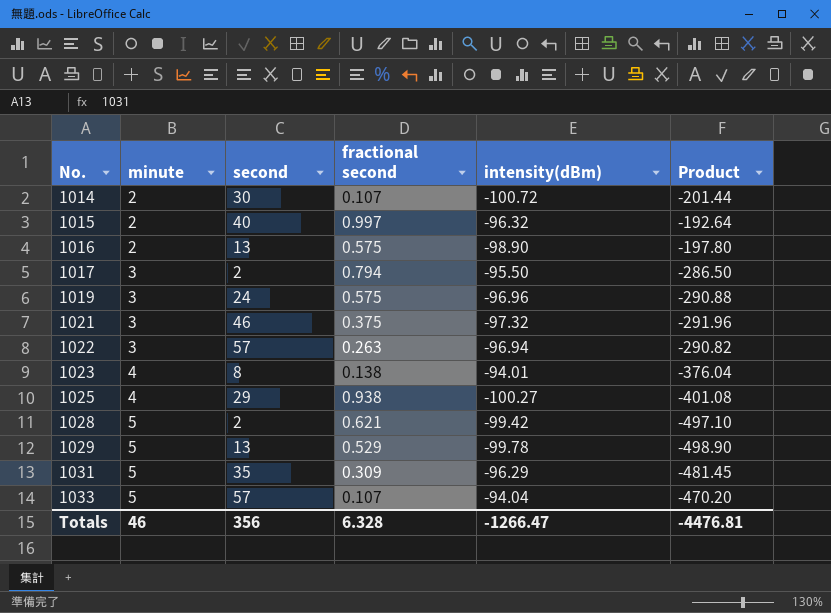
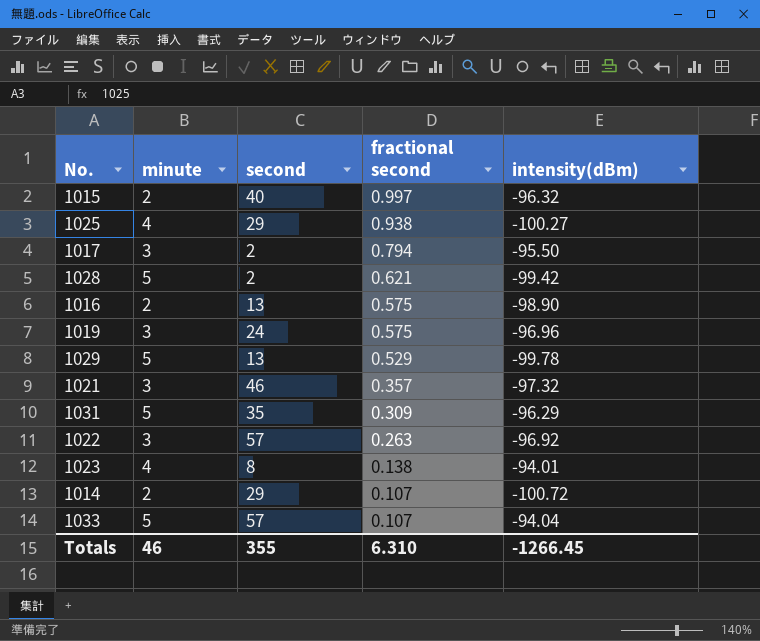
row order: No. ascending -> fractional second descending
column Product | formula: [minute] * [intensity(dBm)] -> none
1021 | fractional second: 0.375 -> 0.357
1022 | intensity(dBm): -96.94 -> -96.92
1014 | second: 30 -> 29
Totals | second: 356 -> 355
Totals | fractional second: 6.328 -> 6.310
Totals | intensity(dBm): -1266.47 -> -1266.45

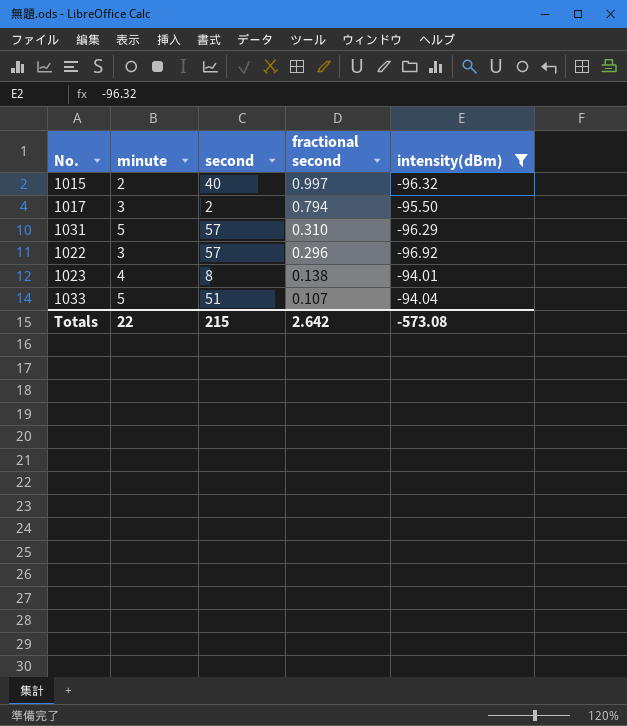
filter: none -> intensity(dBm) >= -96.92
1031 | second: 35 -> 57
1031 | fractional second: 0.309 -> 0.310
1022 | fractional second: 0.263 -> 0.296
1033 | second: 57 -> 51
Totals | minute: 46 -> 22
Totals | second: 355 -> 215
Totals | fractional second: 6.310 -> 2.642
Totals | intensity(dBm): -1266.45 -> -573.08

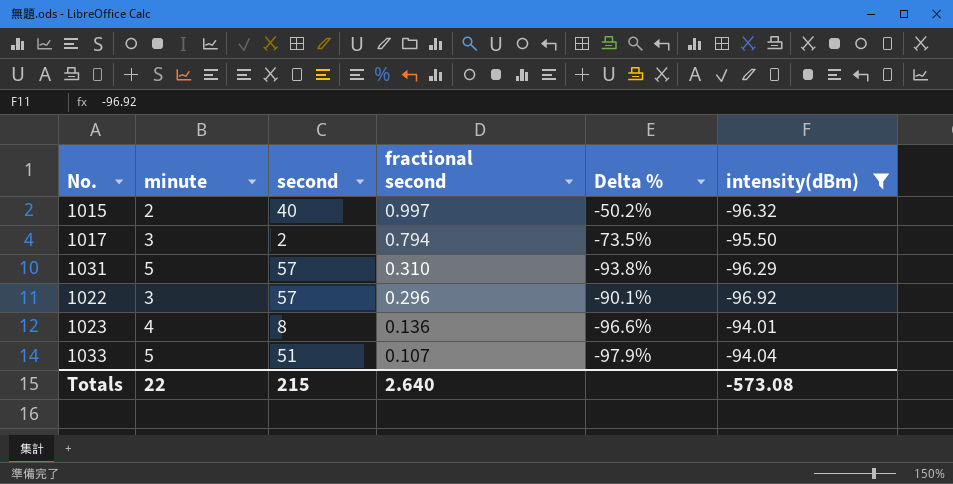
column Delta % | formula: none -> ([fractional second] - [minute]) / [minute]
1023 | fractional second: 0.138 -> 0.136
Totals | fractional second: 2.642 -> 2.640

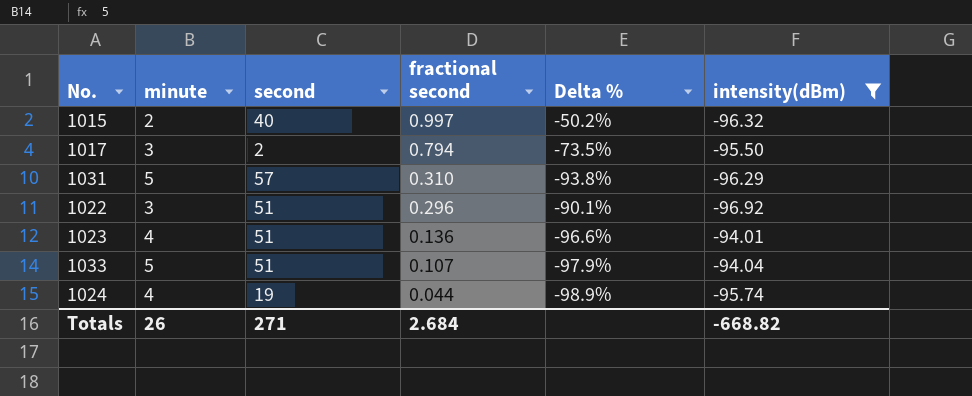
1022 | second: 57 -> 51
1023 | second: 8 -> 51
row 1024: none -> 4 | 19 | 0.044 | -98.9% | -95.74
Totals | minute: 22 -> 26
Totals | second: 215 -> 271
Totals | fractional second: 2.640 -> 2.684
Totals | intensity(dBm): -573.08 -> -668.82

